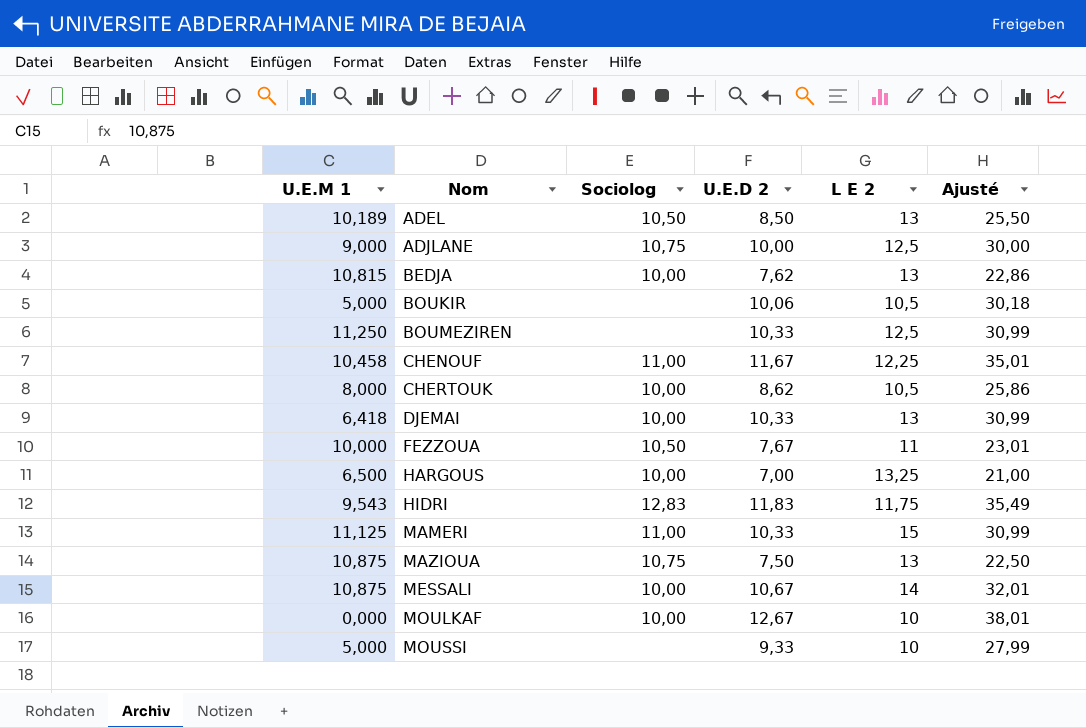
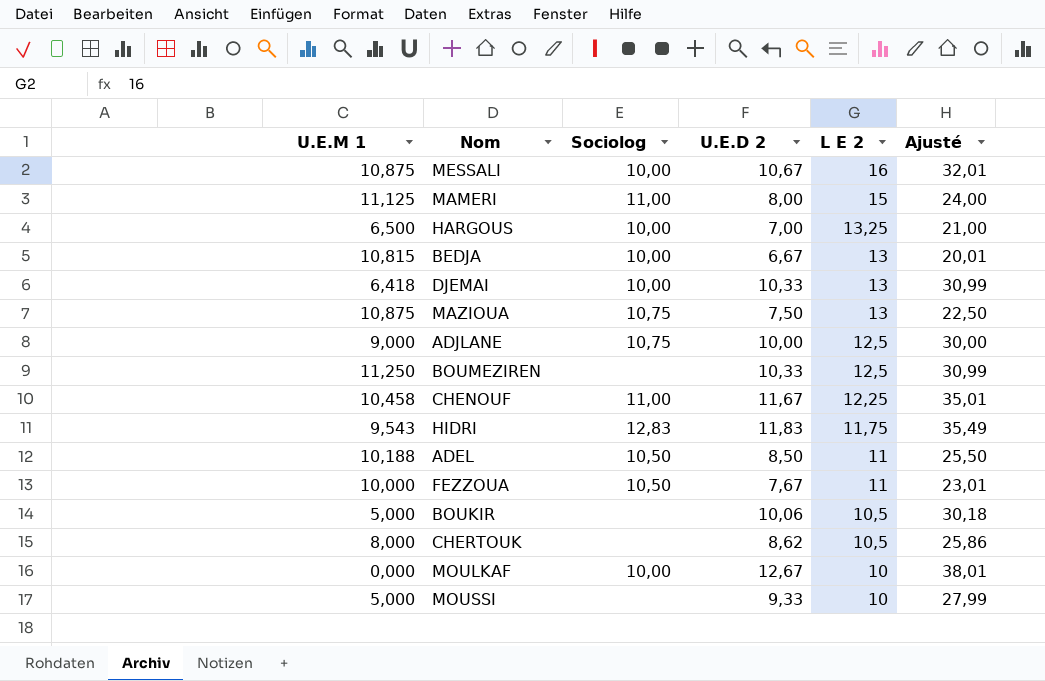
row order: Nom ascending -> L E 2 descending
MESSALI | L E 2: 14 -> 16
MAMERI | U.E.D 2: 10,33 -> 8,00
MAMERI | Ajusté: 30,99 -> 24,00
BEDJA | U.E.D 2: 7,62 -> 6,67
BEDJA | Ajusté: 22,86 -> 20,01
ADEL | U.E.M 1: 10,189 -> 10,188
ADEL | L E 2: 13 -> 11
CHERTOUK | Sociolog: 10,00 -> none

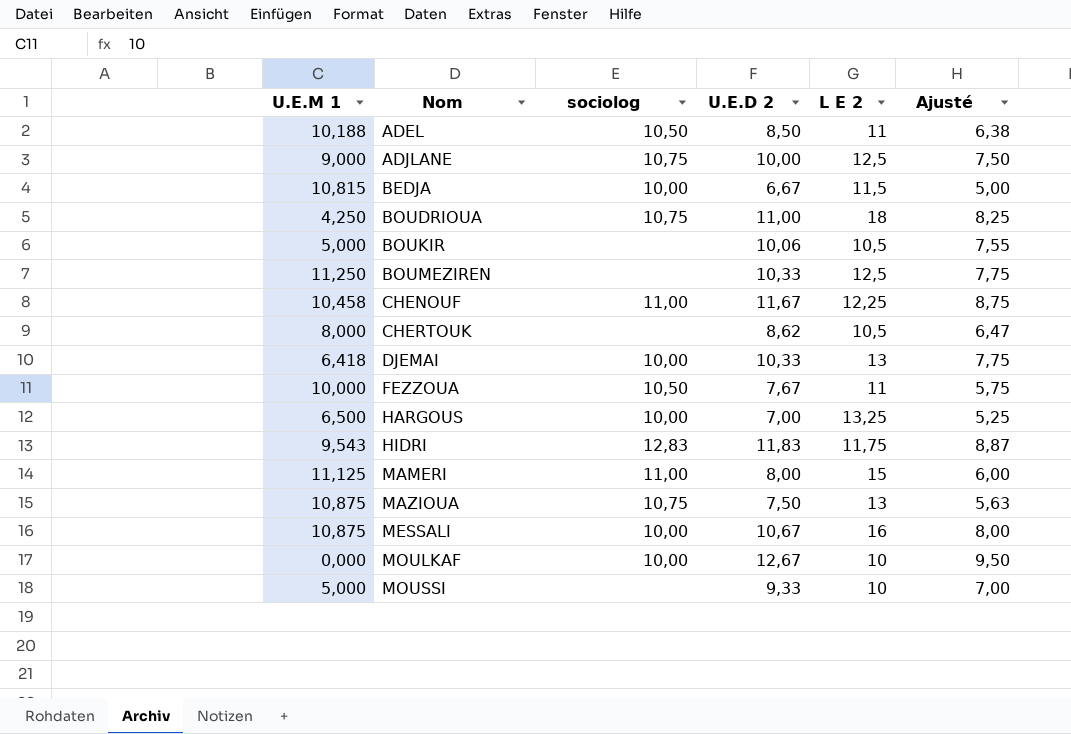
row order: L E 2 descending -> Nom ascending
column name: Sociolog -> sociolog
column Ajusté | formula: [U.E.D 2] * 3 -> [U.E.D 2] * 0,75
BEDJA | L E 2: 13 -> 11,5
row BOUDRIOUA: none -> 4,250 | 10,75 | 11,00 | 18 | 8,25

